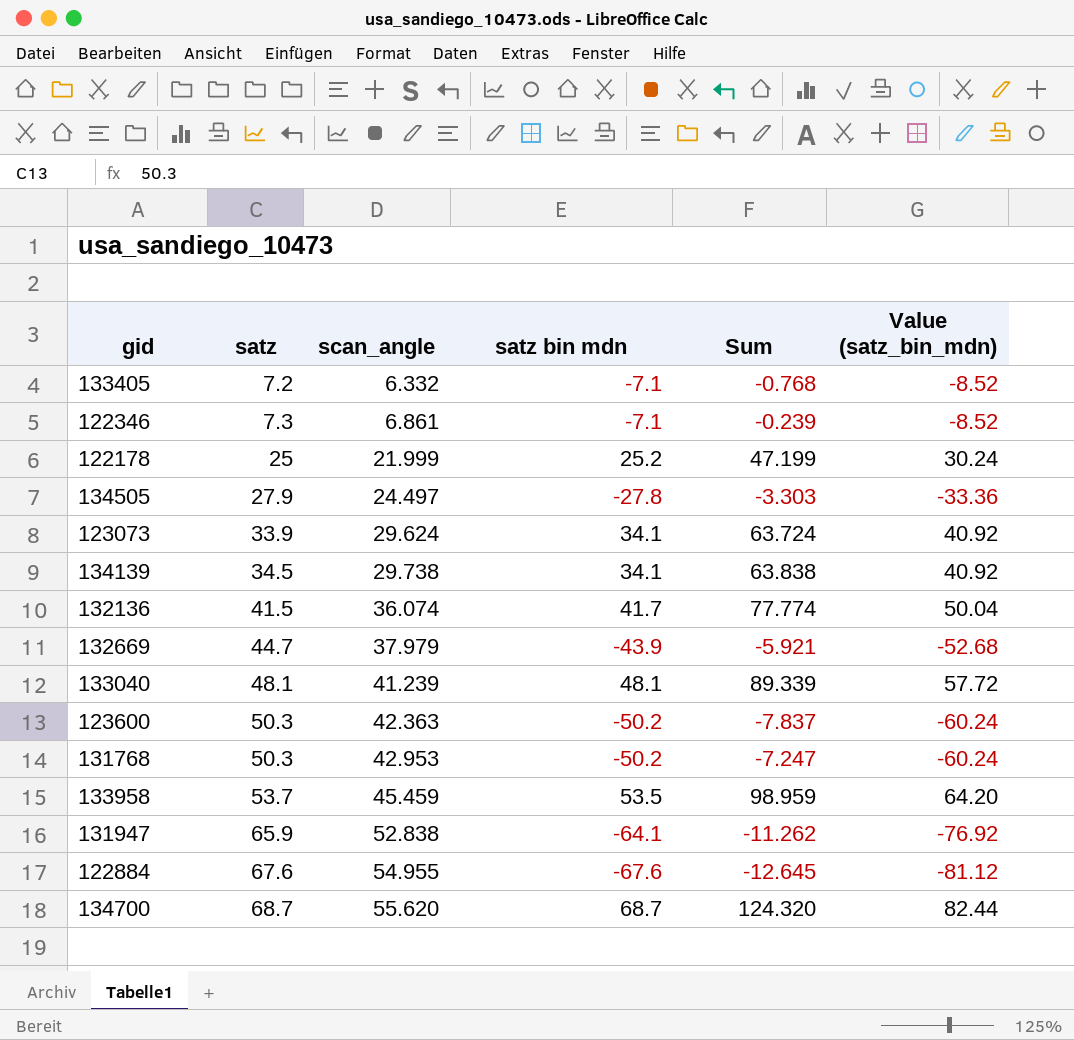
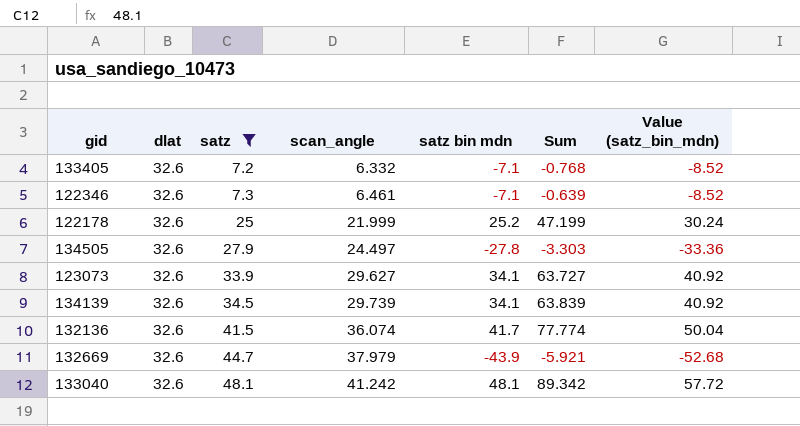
filter: none -> satz <= 48.1
column dlat | position: none -> 2
122346 | scan_angle: 6.861 -> 6.461
122346 | Sum: -0.239 -> -0.639
123073 | scan_angle: 29.624 -> 29.627
123073 | Sum: 63.724 -> 63.727
134139 | scan_angle: 29.738 -> 29.739
134139 | Sum: 63.838 -> 63.839
133040 | scan_angle: 41.239 -> 41.242
133040 | Sum: 89.339 -> 89.342

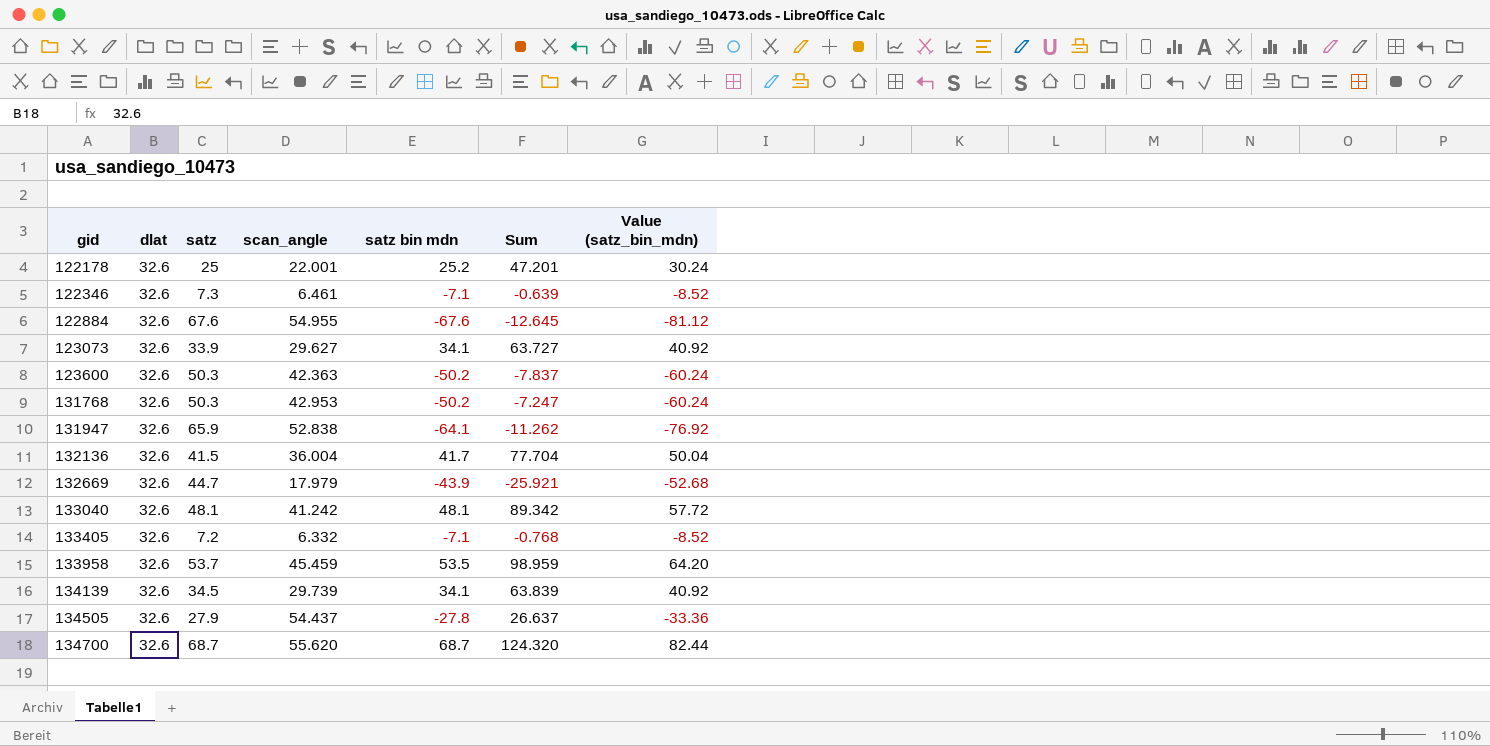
filter: satz <= 48.1 -> none
row order: satz ascending -> gid ascending
122178 | scan_angle: 21.999 -> 22.001
122178 | Sum: 47.199 -> 47.201
132136 | scan_angle: 36.074 -> 36.004
132136 | Sum: 77.774 -> 77.704
132669 | scan_angle: 37.979 -> 17.979
132669 | Sum: -5.921 -> -25.921
134505 | scan_angle: 24.497 -> 54.437
134505 | Sum: -3.303 -> 26.637

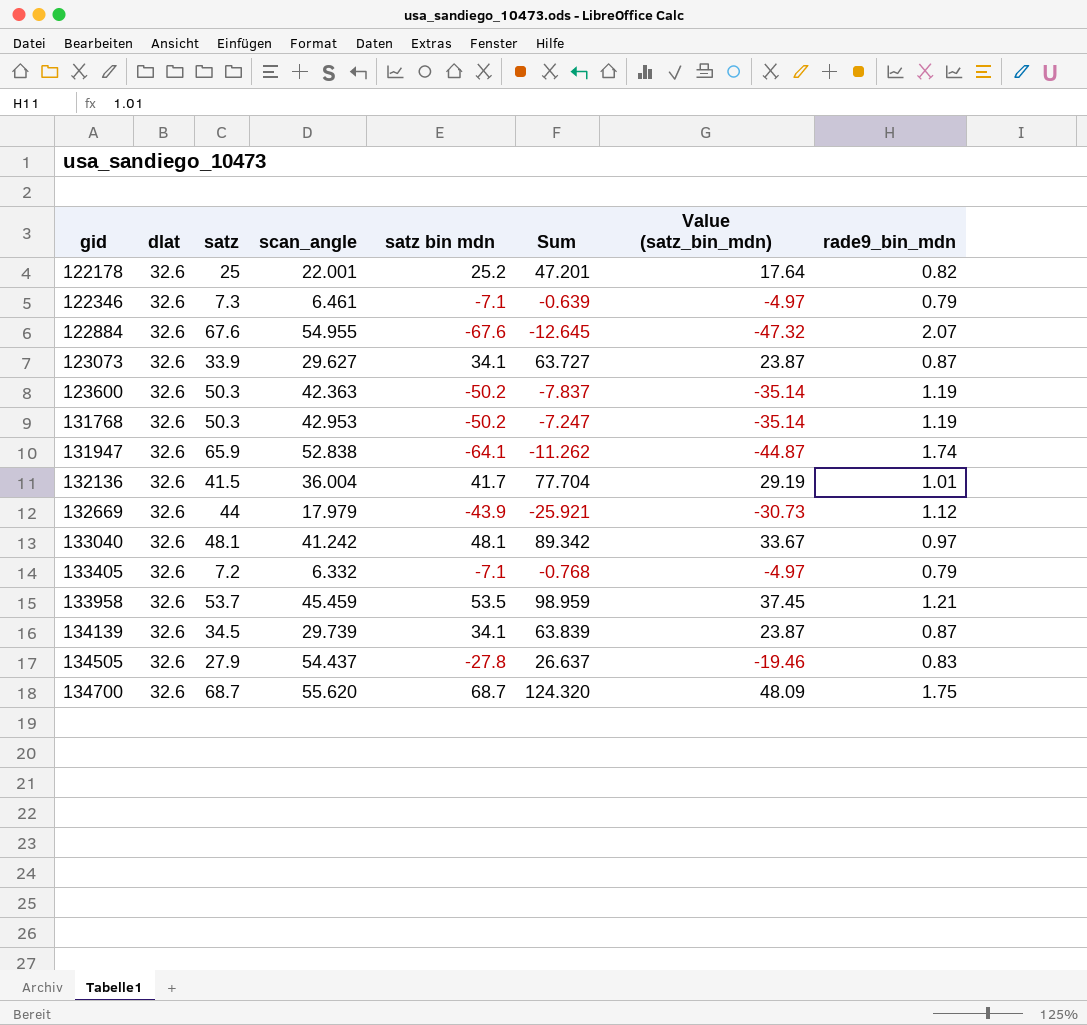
column Value (satz_bin_mdn) | formula: [satz bin mdn] * 1.2 -> [satz bin mdn] * 0.7
column rade9_bin_mdn | position: none -> 8
132669 | satz: 44.7 -> 44

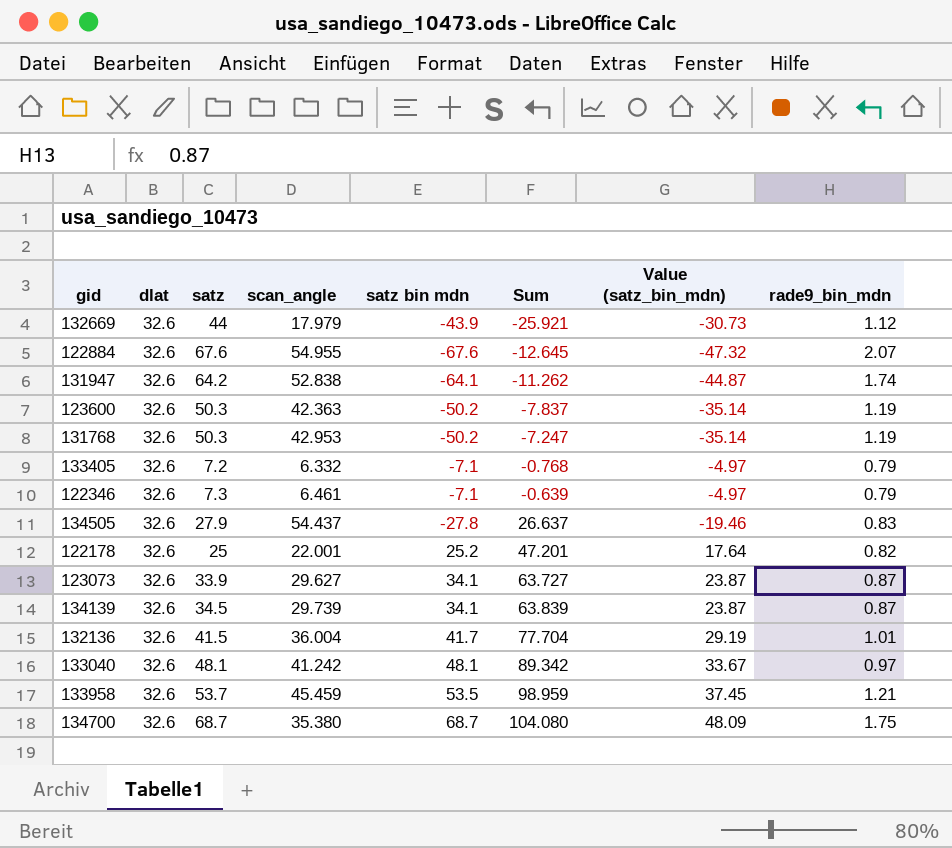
row order: gid ascending -> Sum ascending
131947 | satz: 65.9 -> 64.2
134700 | scan_angle: 55.620 -> 35.380
134700 | Sum: 124.320 -> 104.080

